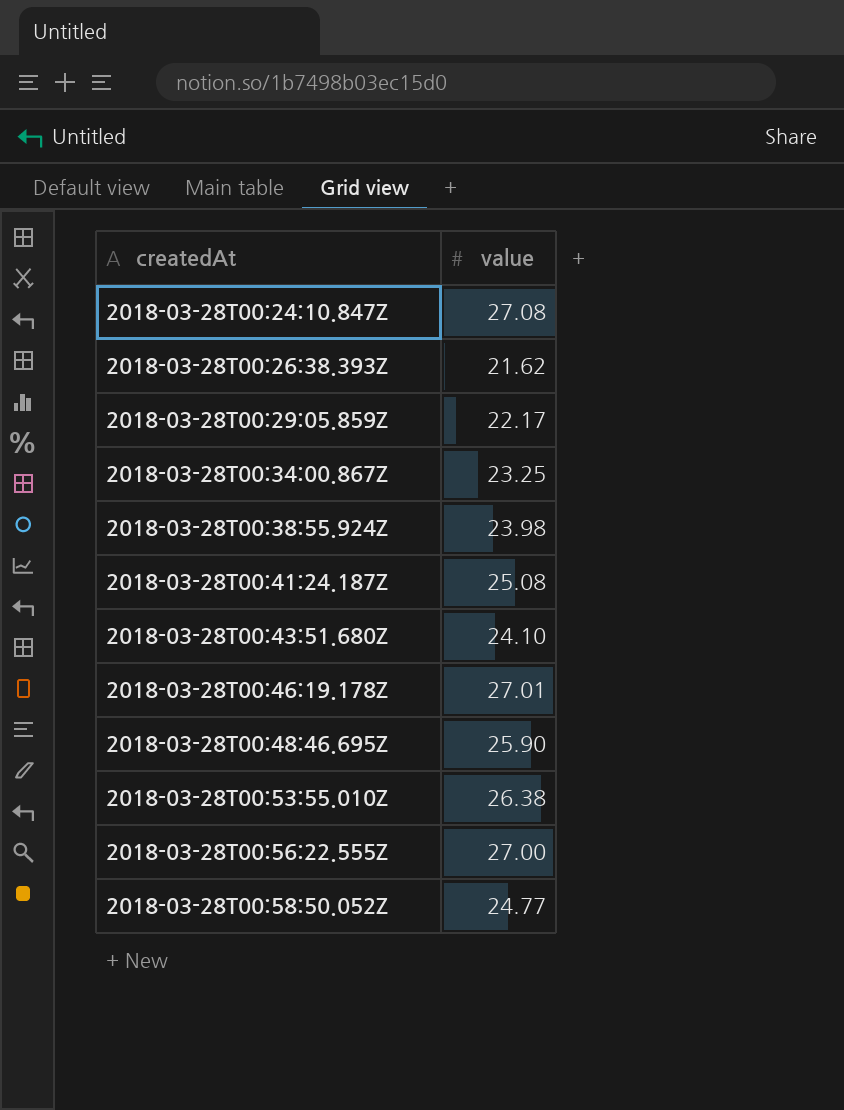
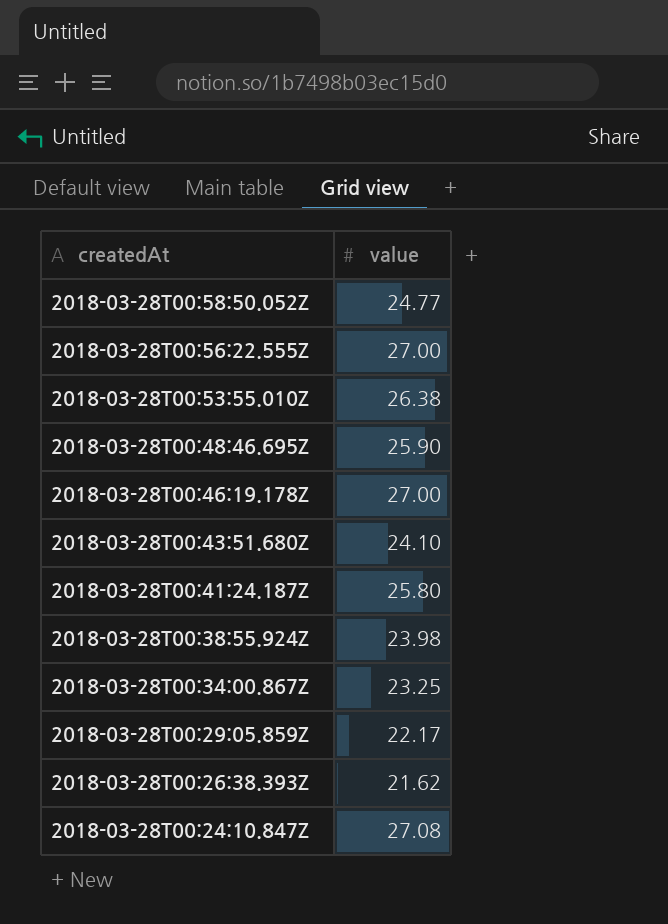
row order: createdAt ascending -> createdAt descending
2018-03-28T00:46:19.178Z | value: 27.01 -> 27.00
2018-03-28T00:41:24.187Z | value: 25.08 -> 25.80

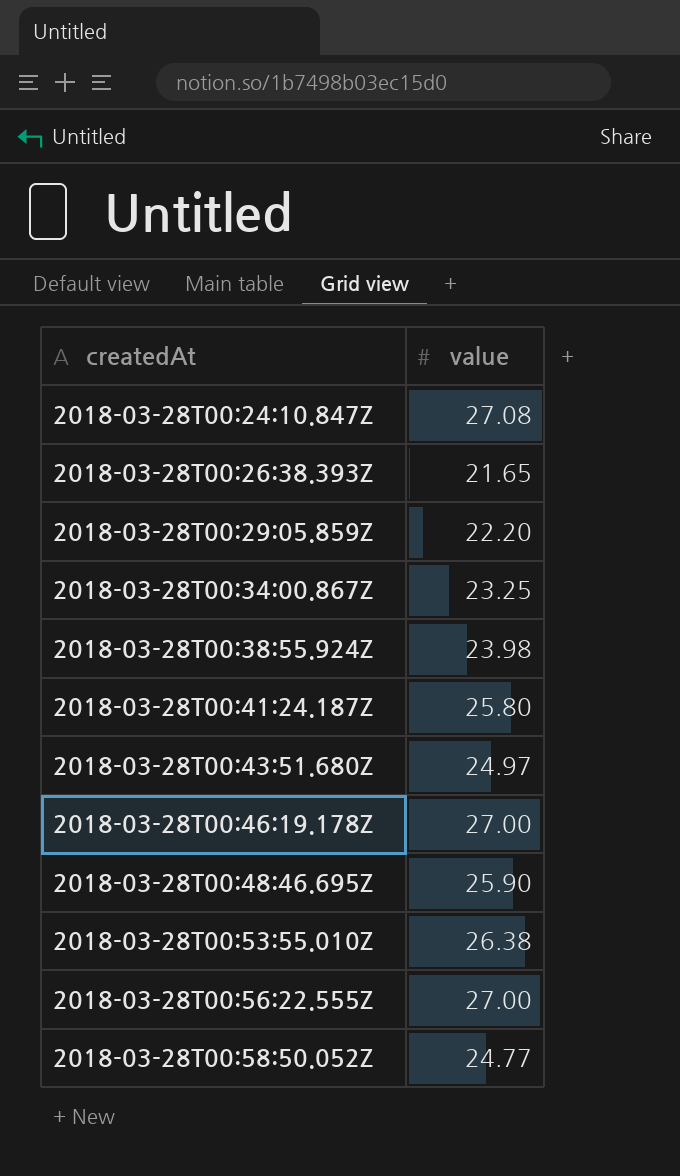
row order: createdAt descending -> createdAt ascending
2018-03-28T00:26:38.393Z | value: 21.62 -> 21.65
2018-03-28T00:29:05.859Z | value: 22.17 -> 22.20
2018-03-28T00:43:51.680Z | value: 24.10 -> 24.97

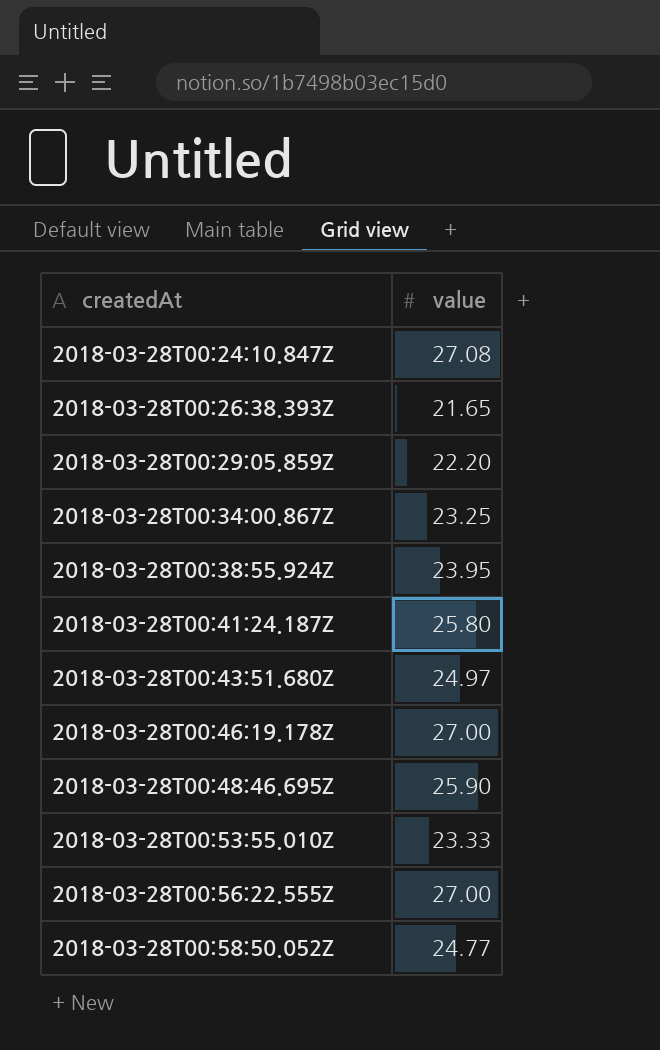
2018-03-28T00:38:55.924Z | value: 23.98 -> 23.95
2018-03-28T00:53:55.010Z | value: 26.38 -> 23.33

